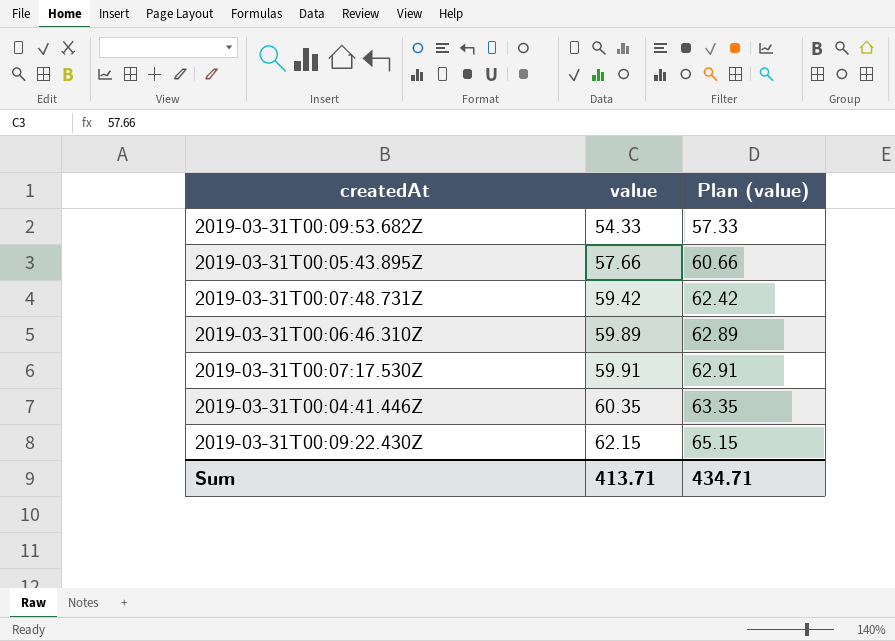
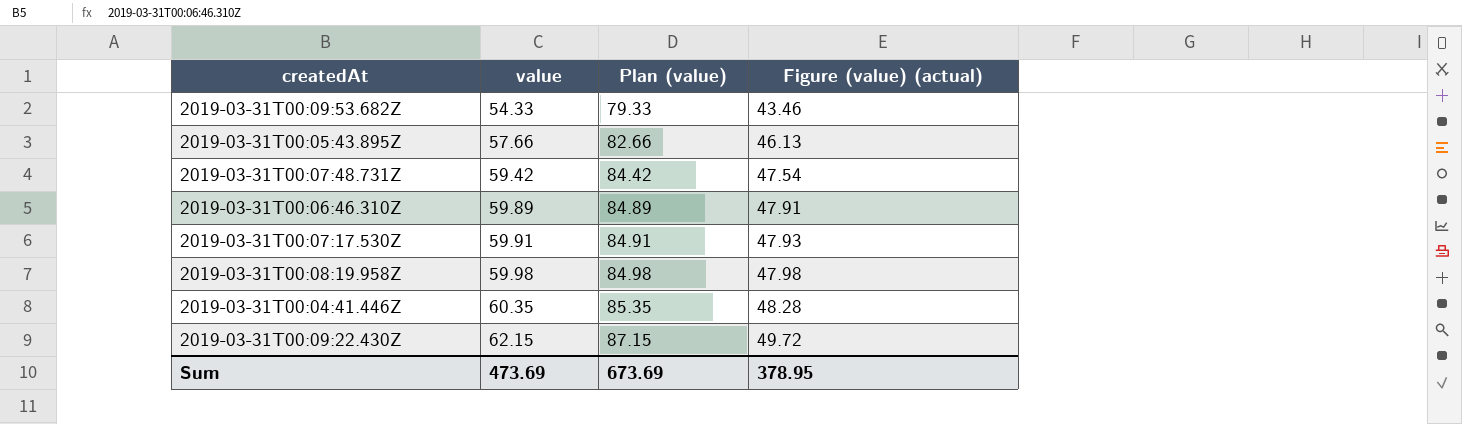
column Plan (value) | formula: [value] + 3 -> [value] + 25
column Figure (value) (actual) | formula: none -> [value] * 0.8
row 2019-03-31T00:08:19.958Z: none -> 59.98 | 84.98 | 47.98
Sum | value: 413.71 -> 473.69
Sum | Plan (value): 434.71 -> 673.69

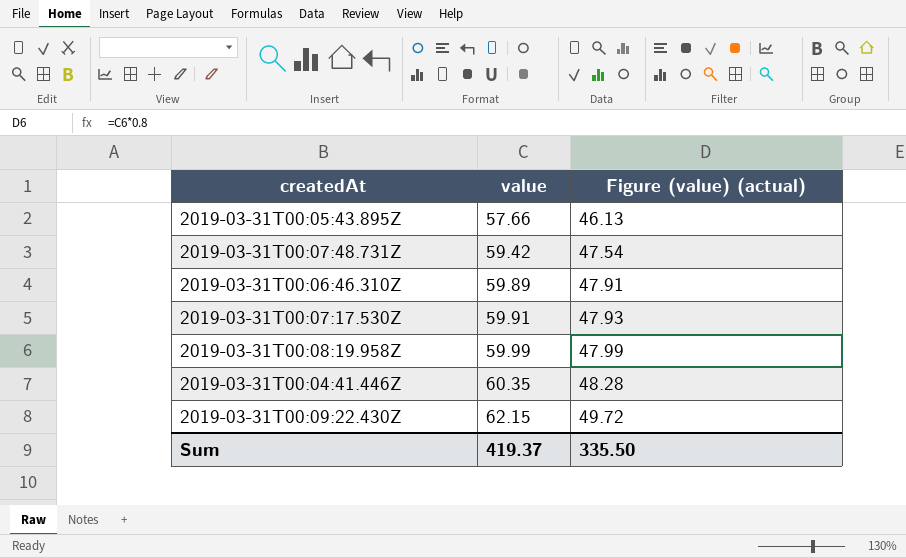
column Plan (value) | formula: [value] + 25 -> none
row 2019-03-31T00:09:53.682Z: 54.33 | 79.33 | 43.46 -> none
2019-03-31T00:08:19.958Z | value: 59.98 -> 59.99
2019-03-31T00:08:19.958Z | Figure (value) (actual): 47.98 -> 47.99
Sum | value: 473.69 -> 419.37
Sum | Figure (value) (actual): 378.95 -> 335.50

